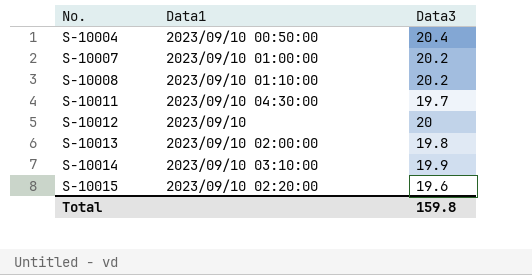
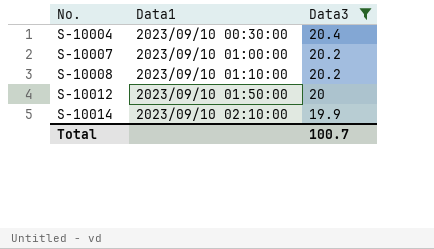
filter: none -> Data3 >= 19.9
S-10004 | Data1: 2023/09/10 00:50:00 -> 2023/09/10 00:30:00
S-10012 | Data1: 2023/09/10 -> 2023/09/10 01:50:00
S-10014 | Data1: 2023/09/10 03:10:00 -> 2023/09/10 02:10:00
Total | Data3: 159.8 -> 100.7

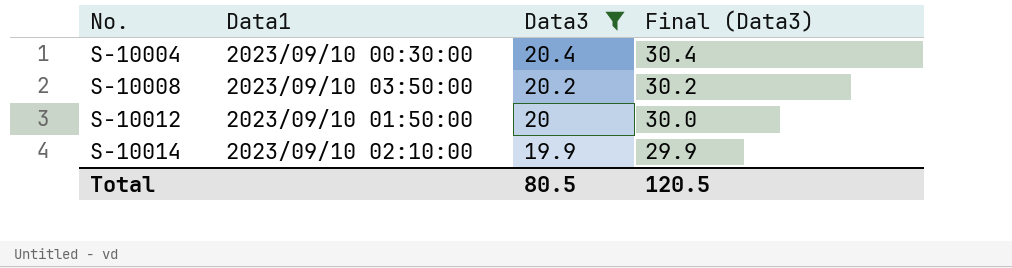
column Final (Data3) | formula: none -> [Data3] + 10
row S-10007: 2023/09/10 01:00:00 | 20.2 -> none
S-10008 | Data1: 2023/09/10 01:10:00 -> 2023/09/10 03:50:00
Total | Data3: 100.7 -> 80.5

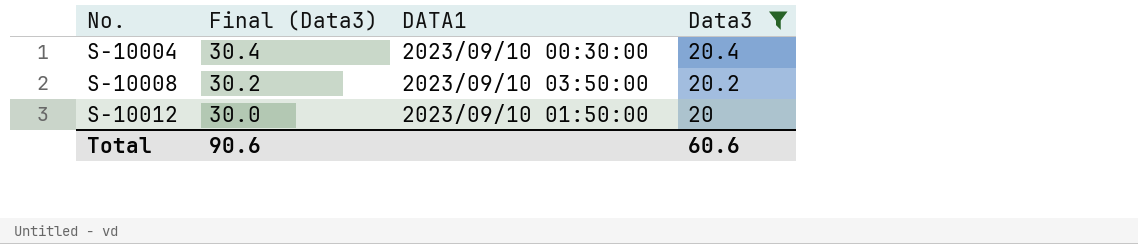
column Final (Data3) | position: 4 -> 2
column name: Data1 -> DATA1
row S-10014: 2023/09/10 02:10:00 | 19.9 | 29.9 -> none
Total | Final (Data3): 120.5 -> 90.6
Total | Data3: 80.5 -> 60.6

